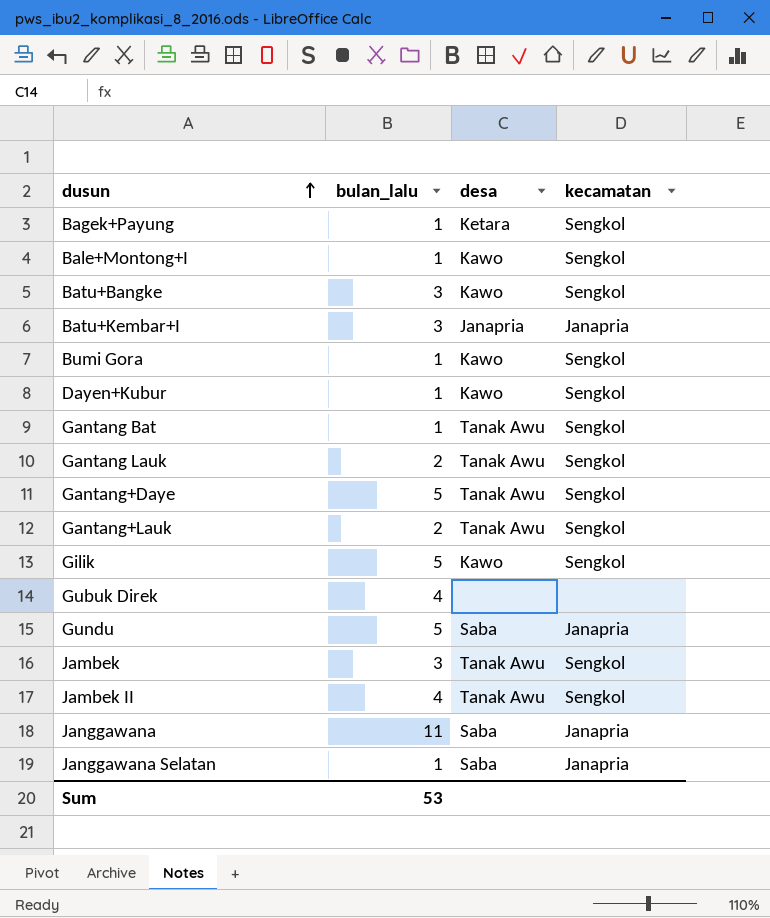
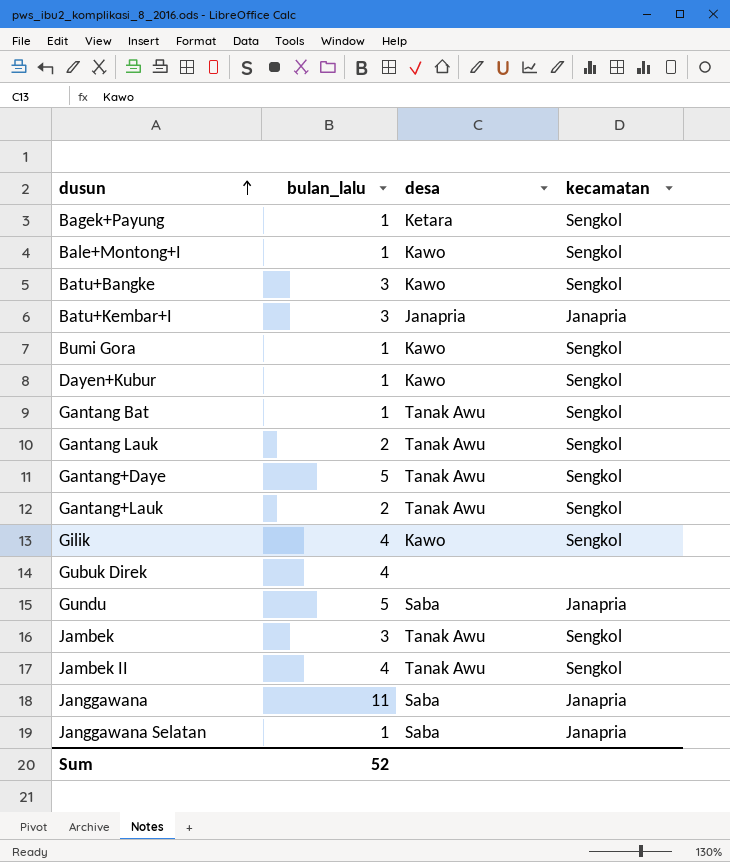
Gilik | bulan_lalu: 5 -> 4
Sum | bulan_lalu: 53 -> 52

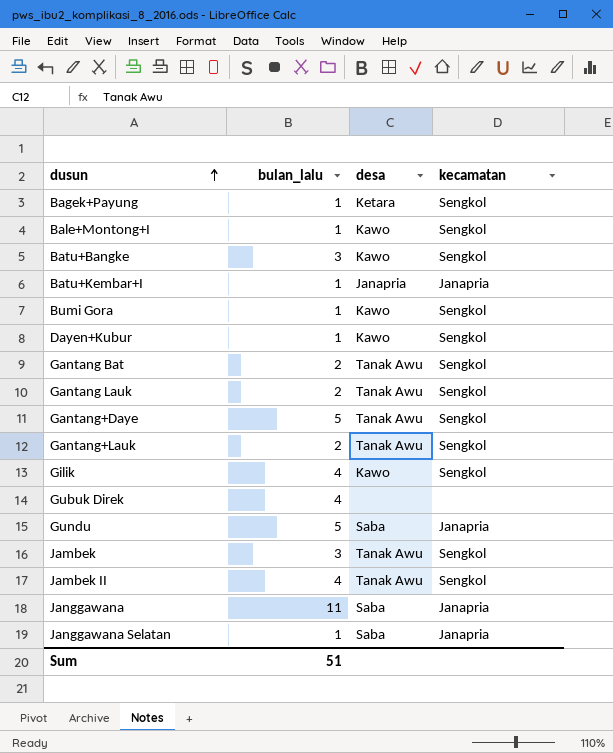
Batu+Kembar+I | bulan_lalu: 3 -> 1
Gantang Bat | bulan_lalu: 1 -> 2
Sum | bulan_lalu: 52 -> 51

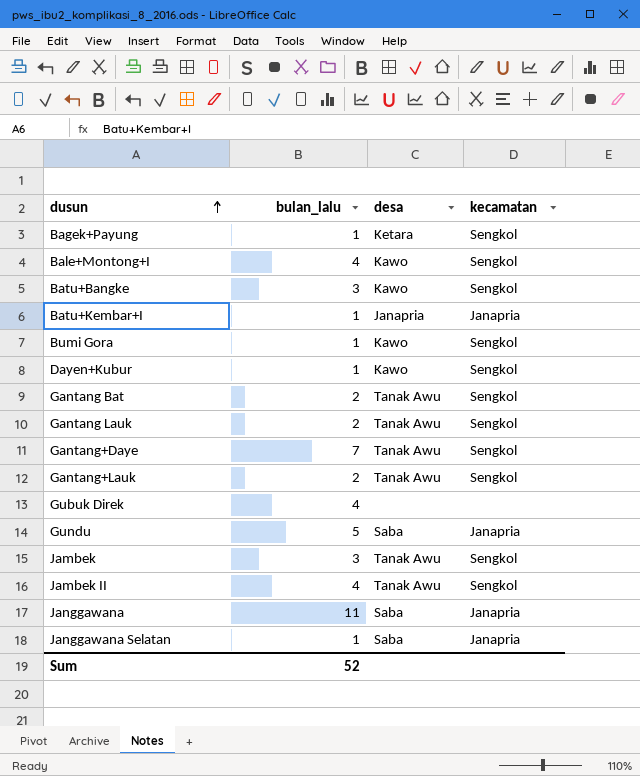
row Gilik: 4 | Kawo | Sengkol -> none
Bale+Montong+I | bulan_lalu: 1 -> 4
Gantang+Daye | bulan_lalu: 5 -> 7
Sum | bulan_lalu: 51 -> 52

